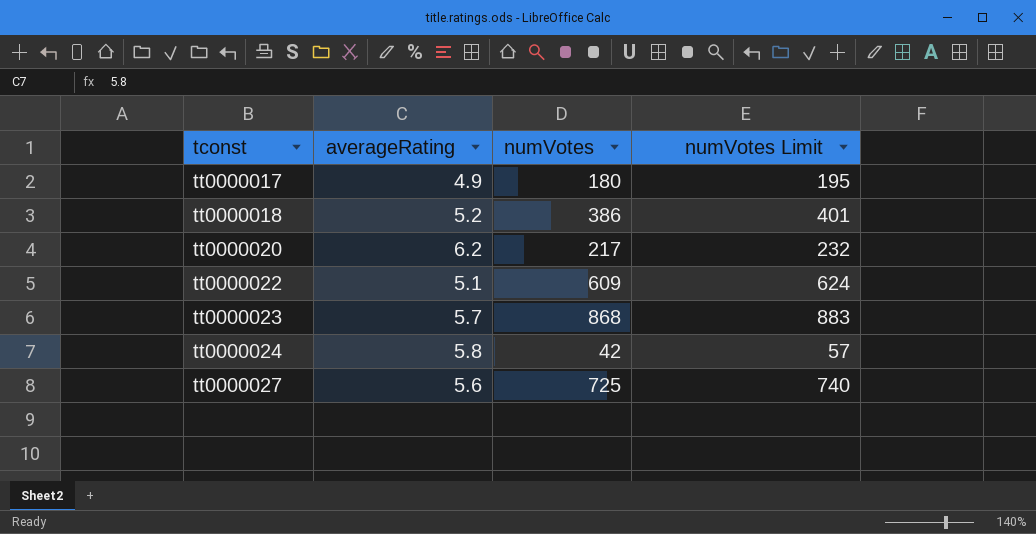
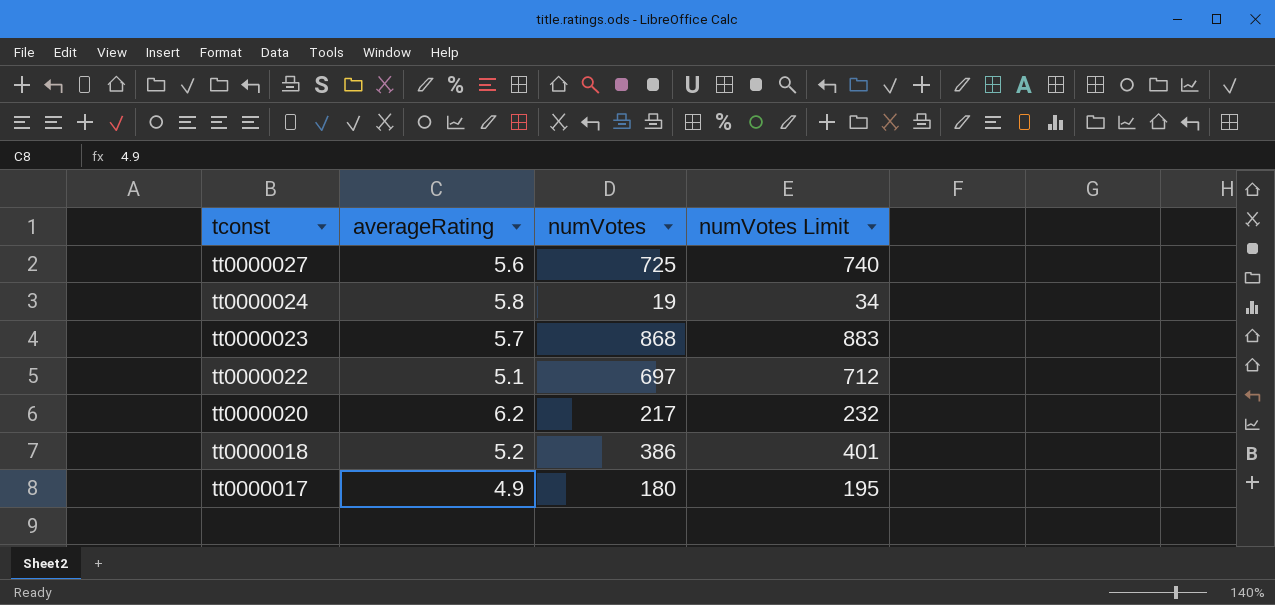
row order: tconst ascending -> tconst descending
tt0000024 | numVotes: 42 -> 19
tt0000024 | numVotes Limit: 57 -> 34
tt0000022 | numVotes: 609 -> 697
tt0000022 | numVotes Limit: 624 -> 712

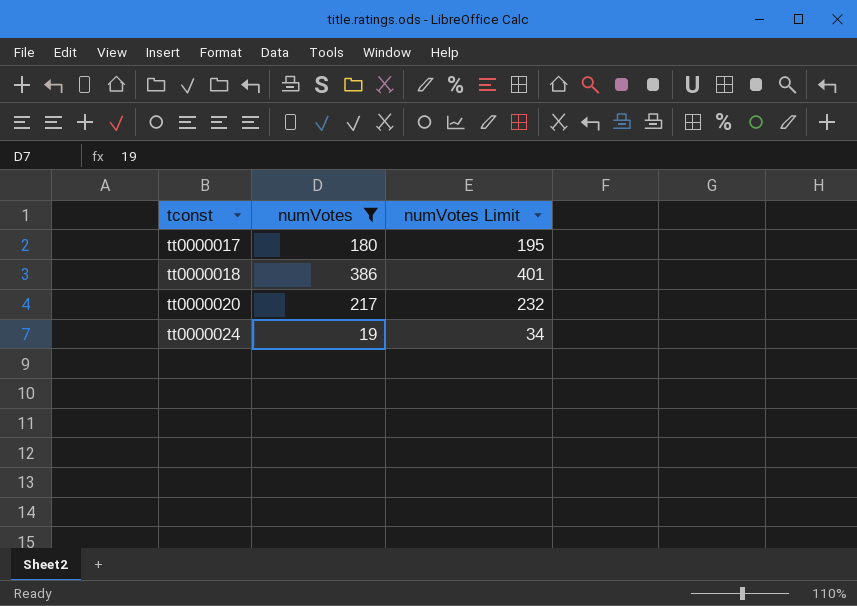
filter: none -> numVotes <= 386
row order: tconst descending -> tconst ascending
column averageRating | position: 2 -> none

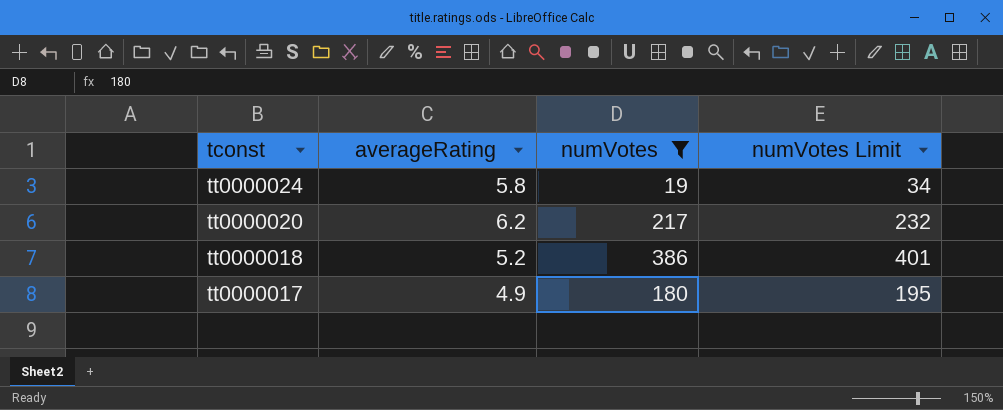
row order: tconst ascending -> tconst descending
column averageRating | position: none -> 2

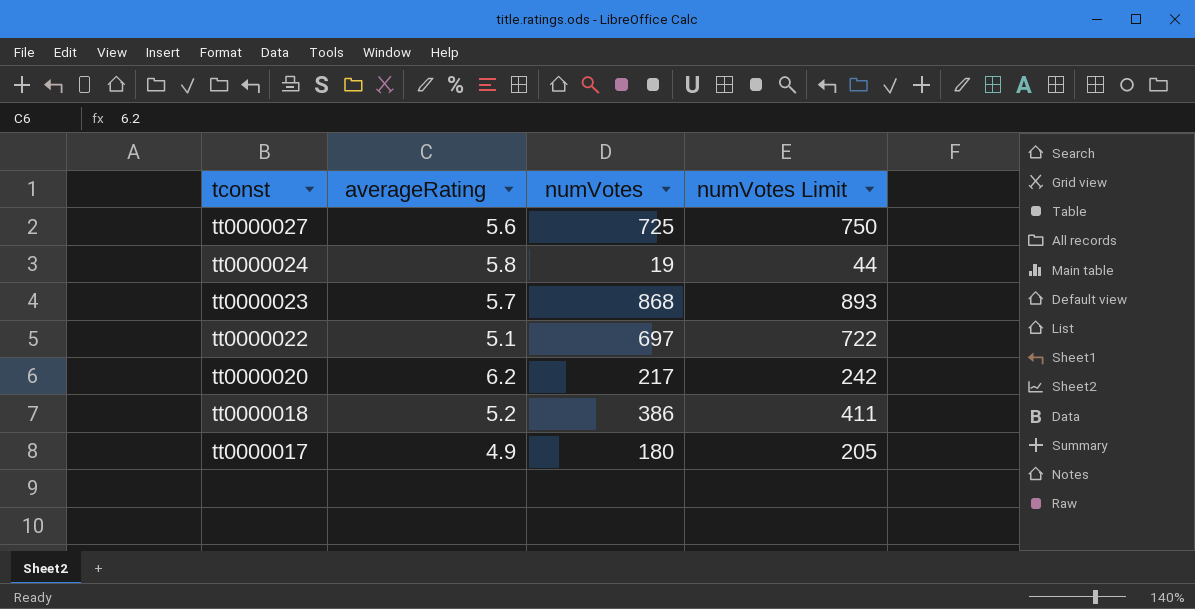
filter: numVotes <= 386 -> none
column numVotes Limit | formula: [numVotes] + 15 -> [numVotes] + 25

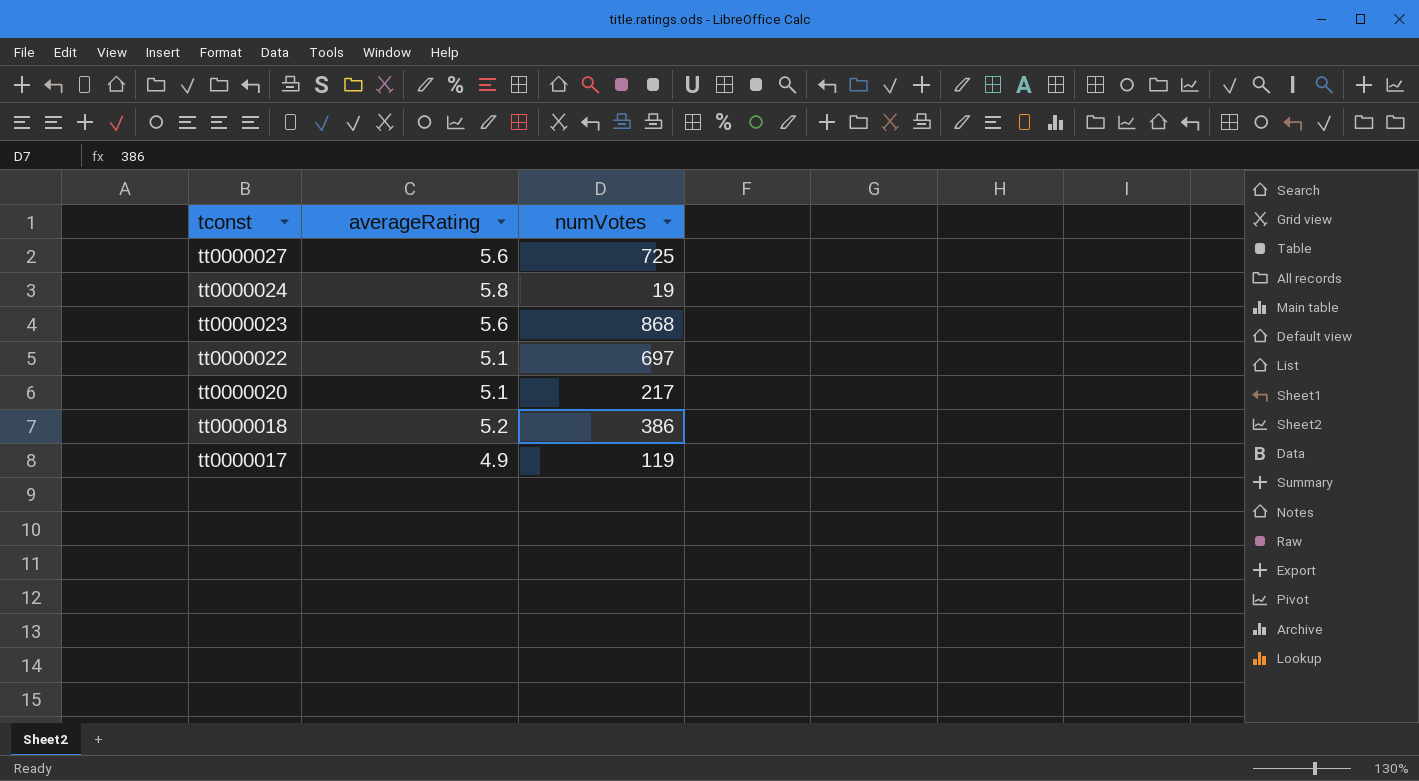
column numVotes Limit | formula: [numVotes] + 25 -> none
tt0000023 | averageRating: 5.7 -> 5.6
tt0000020 | averageRating: 6.2 -> 5.1
tt0000017 | numVotes: 180 -> 119

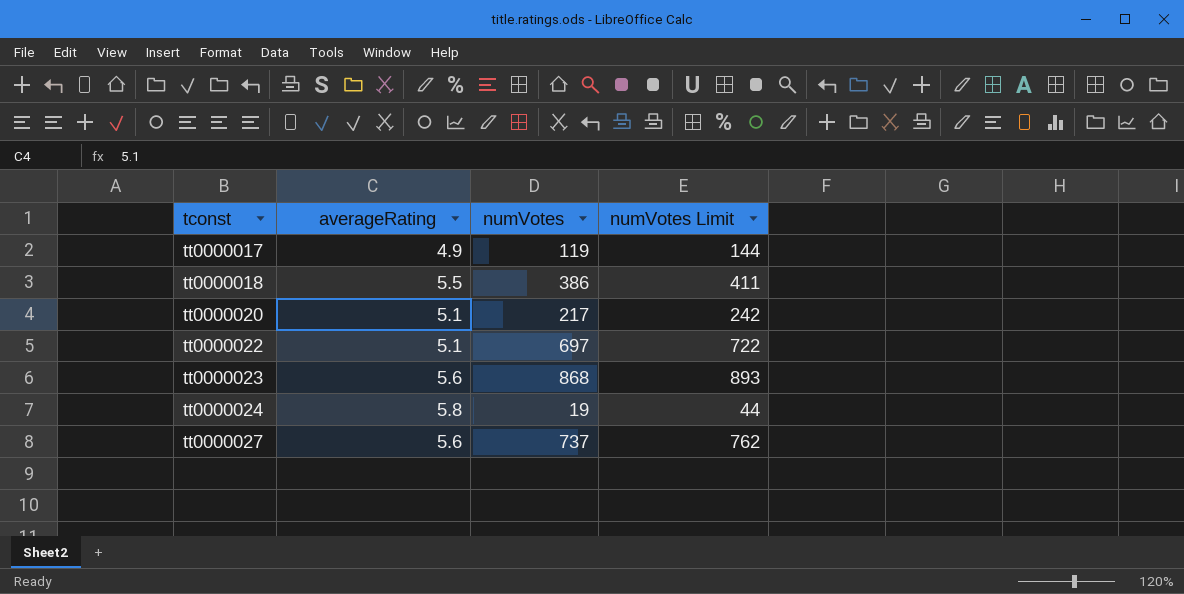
row order: tconst descending -> tconst ascending
column numVotes Limit | formula: none -> [numVotes] + 25
tt0000018 | averageRating: 5.2 -> 5.5
tt0000027 | numVotes: 725 -> 737

